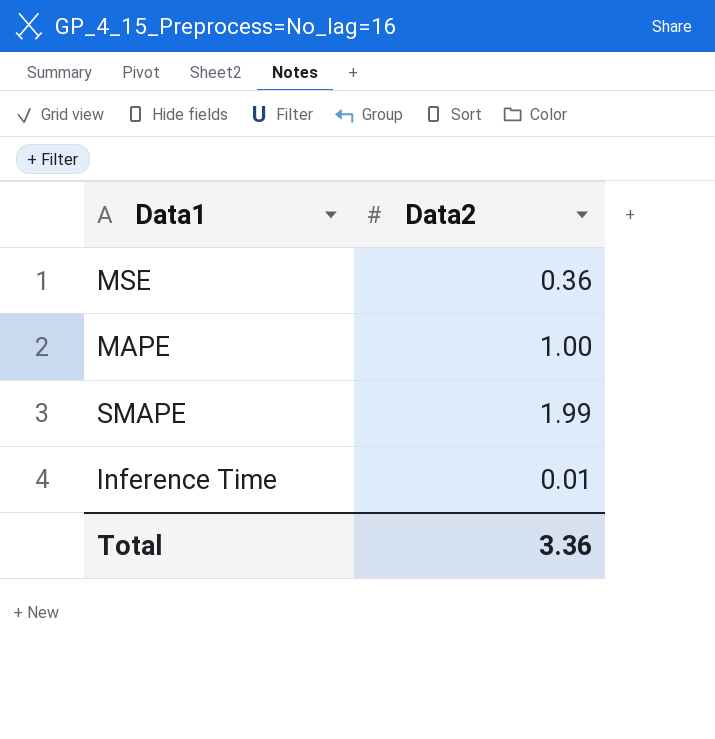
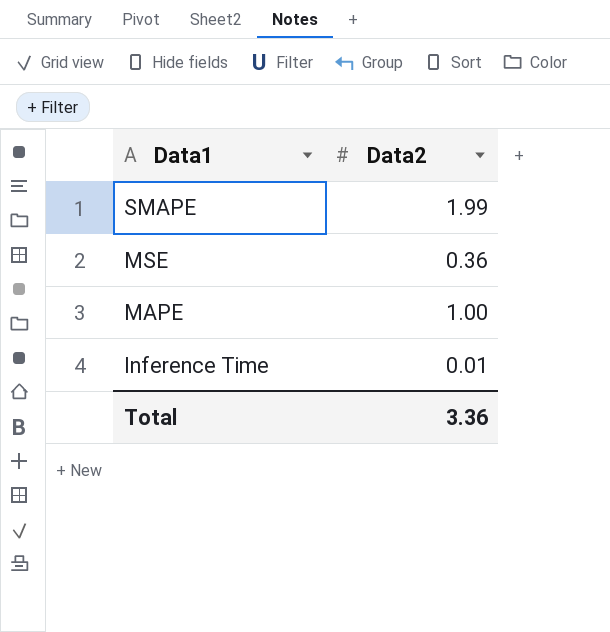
row order: none -> Data1 descending

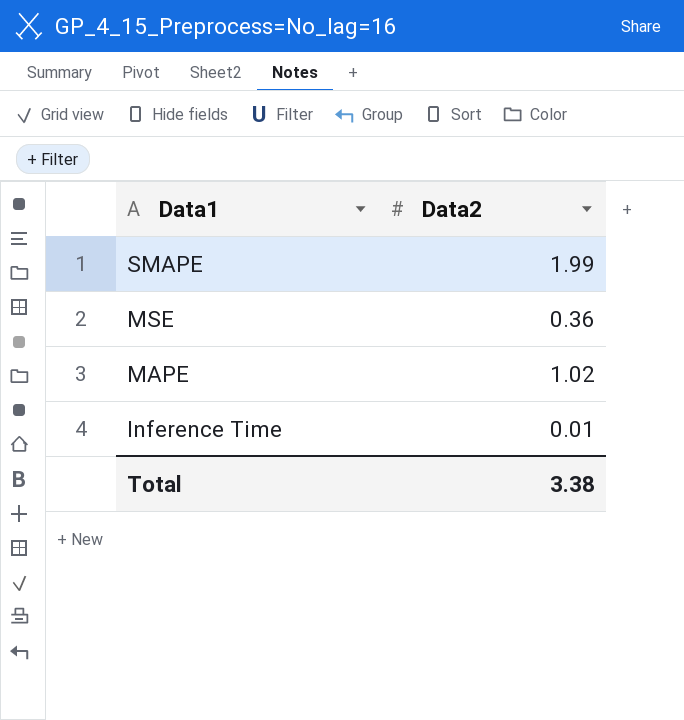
MAPE | Data2: 1.00 -> 1.02
Total | Data2: 3.36 -> 3.38

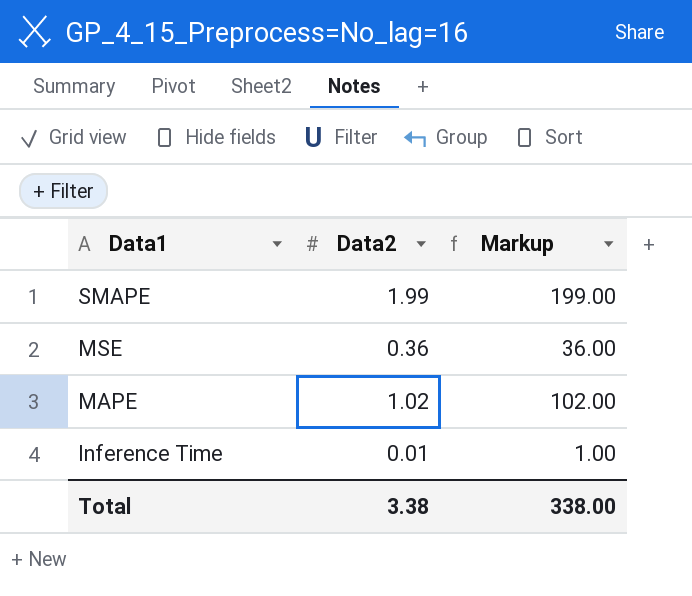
column Markup | formula: none -> [Data2] * 100

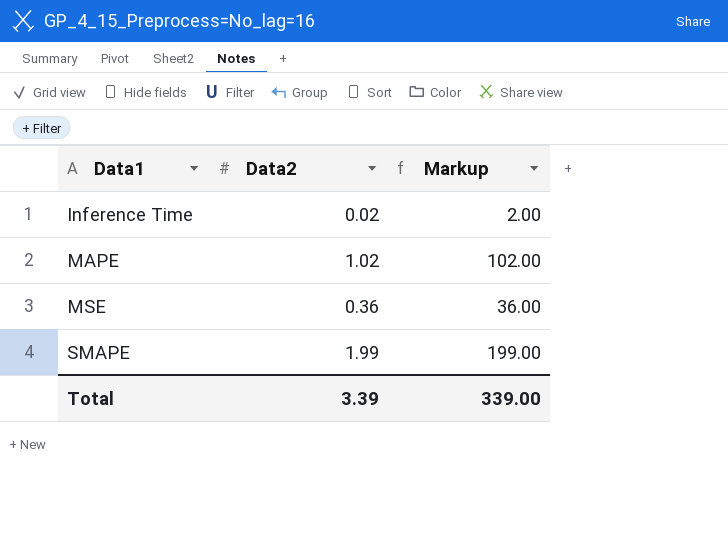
row order: Data1 descending -> Data1 ascending
Inference Time | Data2: 0.01 -> 0.02
Inference Time | Markup: 1.00 -> 2.00
Total | Data2: 3.38 -> 3.39
Total | Markup: 338.00 -> 339.00

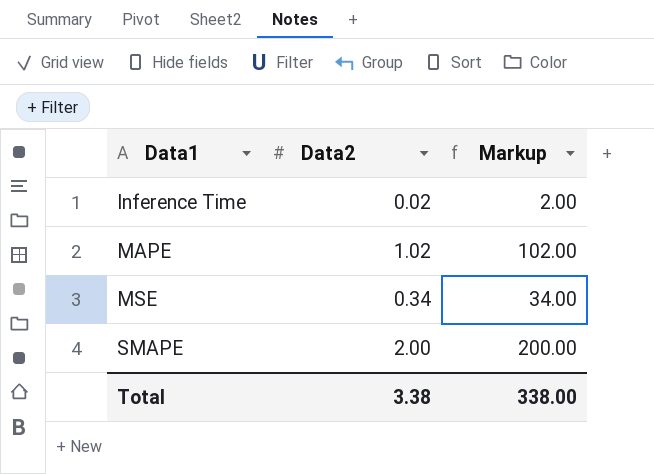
MSE | Data2: 0.36 -> 0.34
MSE | Markup: 36.00 -> 34.00
SMAPE | Data2: 1.99 -> 2.00
SMAPE | Markup: 199.00 -> 200.00
Total | Data2: 3.39 -> 3.38
Total | Markup: 339.00 -> 338.00

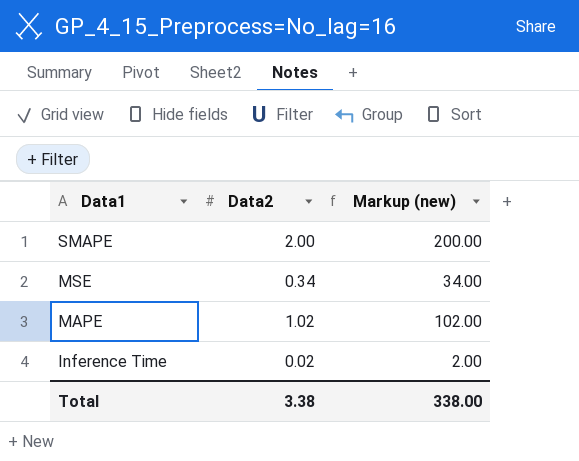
row order: Data1 ascending -> Data1 descending
column name: Markup -> Markup (new)

